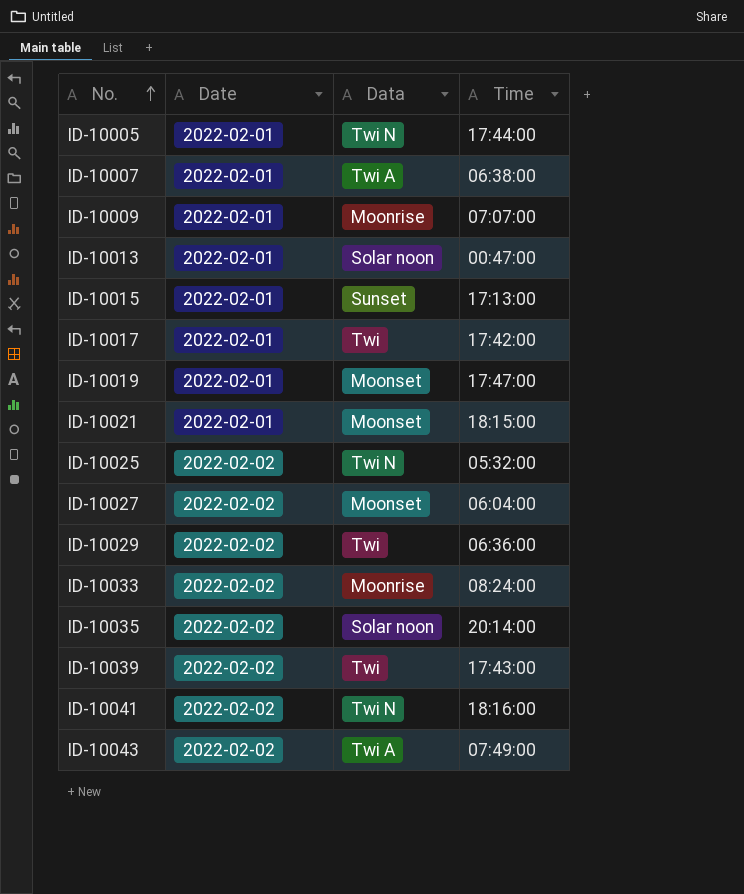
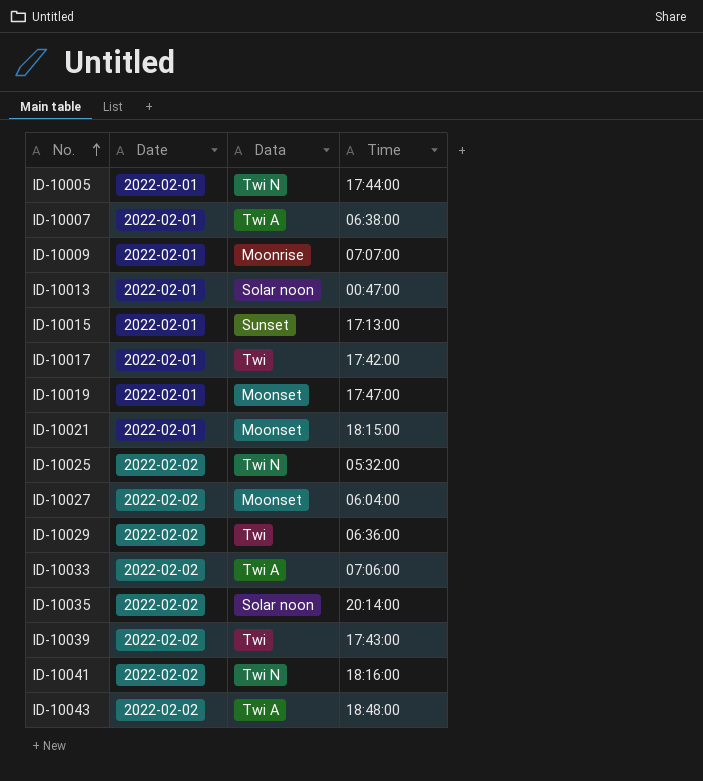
ID-10033 | Data: Moonrise -> Twi A
ID-10033 | Time: 08:24:00 -> 07:06:00
ID-10043 | Time: 07:49:00 -> 18:48:00

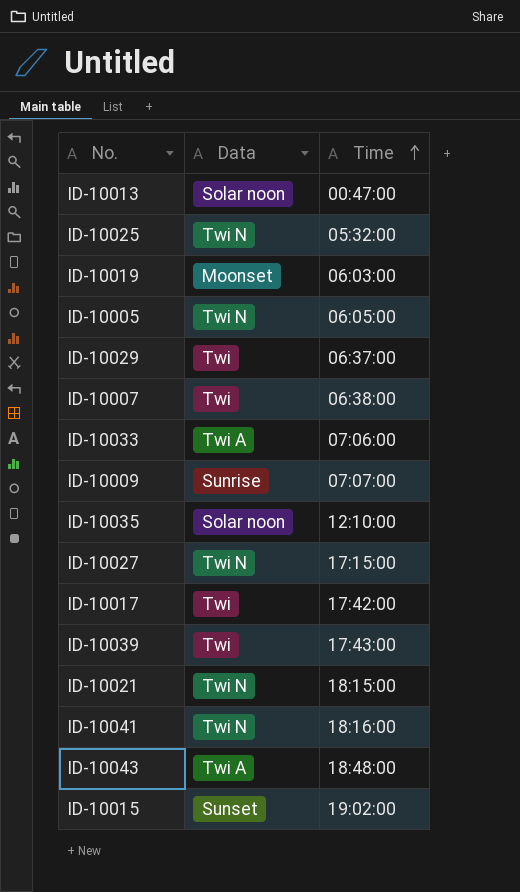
row order: No. ascending -> Time ascending
column Date | position: 2 -> none
ID-10019 | Time: 17:47:00 -> 06:03:00
ID-10005 | Time: 17:44:00 -> 06:05:00
ID-10029 | Time: 06:36:00 -> 06:37:00
ID-10007 | Data: Twi A -> Twi
ID-10009 | Data: Moonrise -> Sunrise
ID-10035 | Time: 20:14:00 -> 12:10:00
ID-10027 | Data: Moonset -> Twi N
ID-10027 | Time: 06:04:00 -> 17:15:00
ID-10021 | Data: Moonset -> Twi N
ID-10015 | Time: 17:13:00 -> 19:02:00

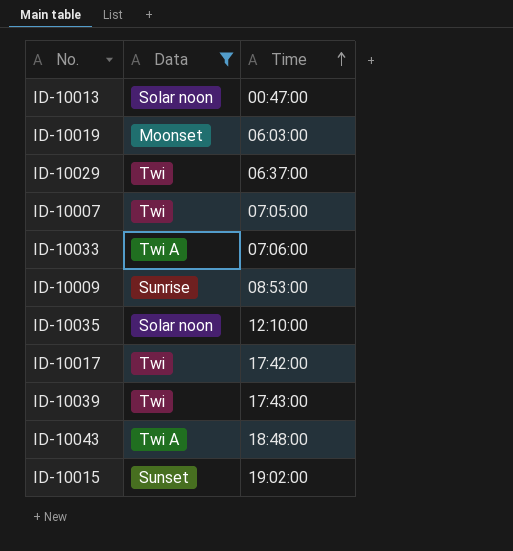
filter: none -> Data != Twi N
ID-10007 | Time: 06:38:00 -> 07:05:00
ID-10009 | Time: 07:07:00 -> 08:53:00

